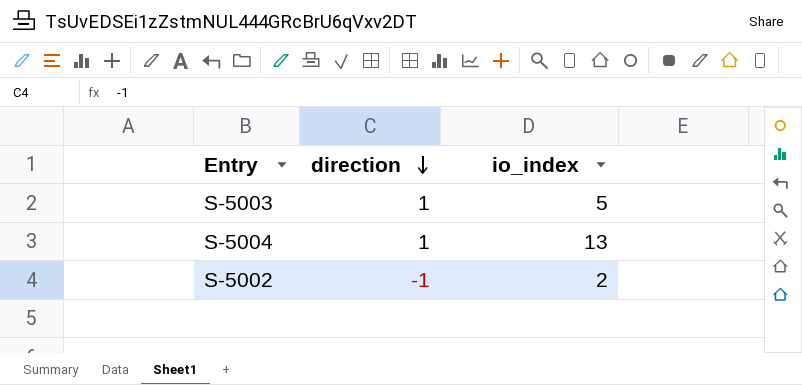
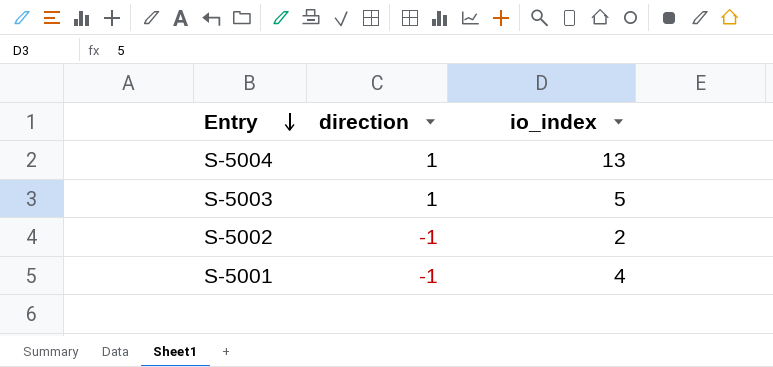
row order: direction descending -> Entry descending
row S-5001: none -> -1 | 4

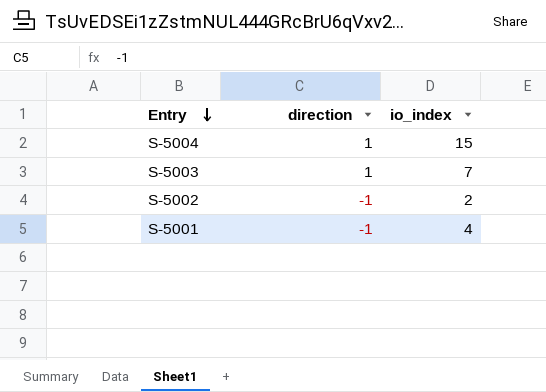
S-5004 | io_index: 13 -> 15
S-5003 | io_index: 5 -> 7

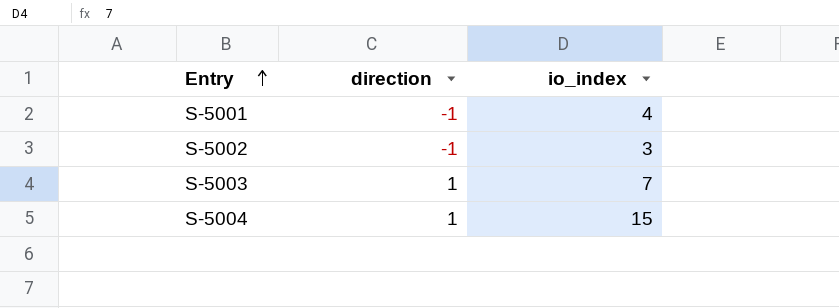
row order: Entry descending -> Entry ascending
S-5002 | io_index: 2 -> 3

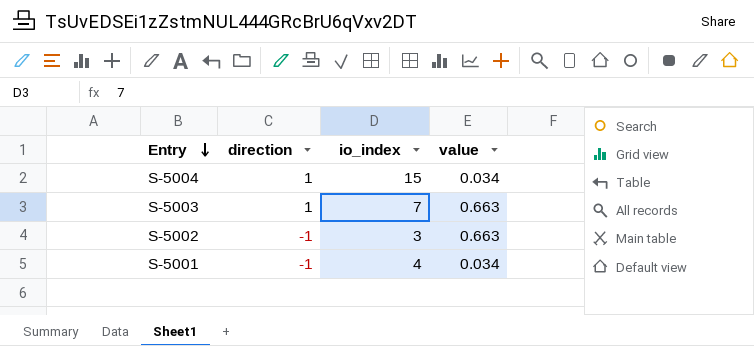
row order: Entry ascending -> Entry descending
column value | position: none -> 4

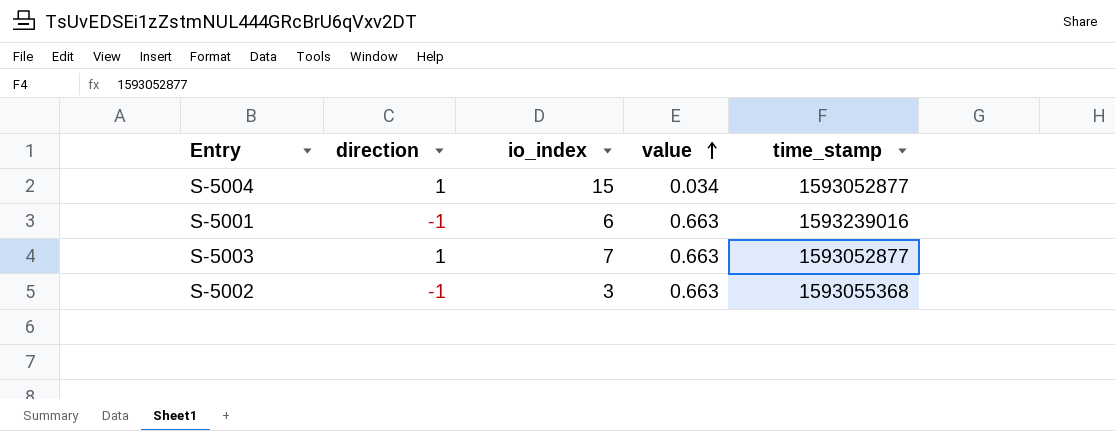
row order: Entry descending -> value ascending
column time_stamp | position: none -> 5
S-5001 | io_index: 4 -> 6
S-5001 | value: 0.034 -> 0.663

